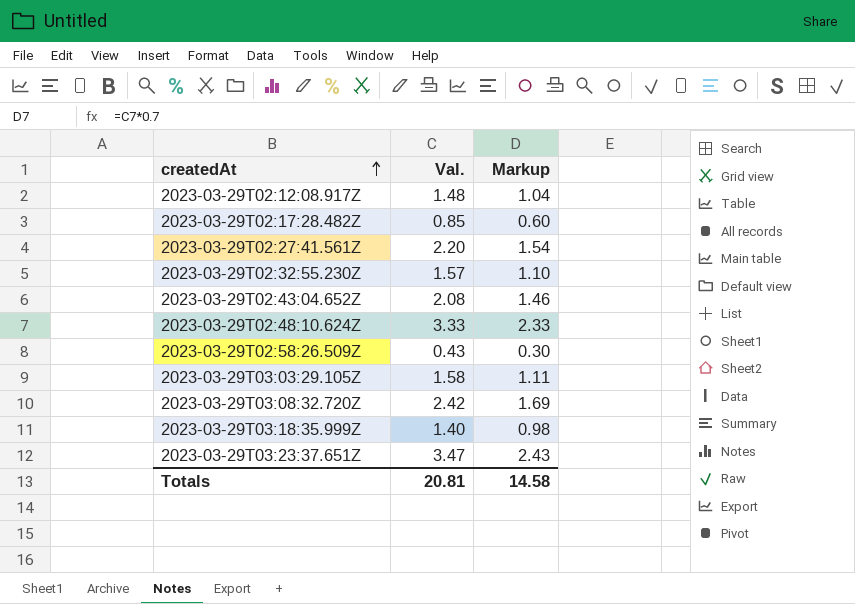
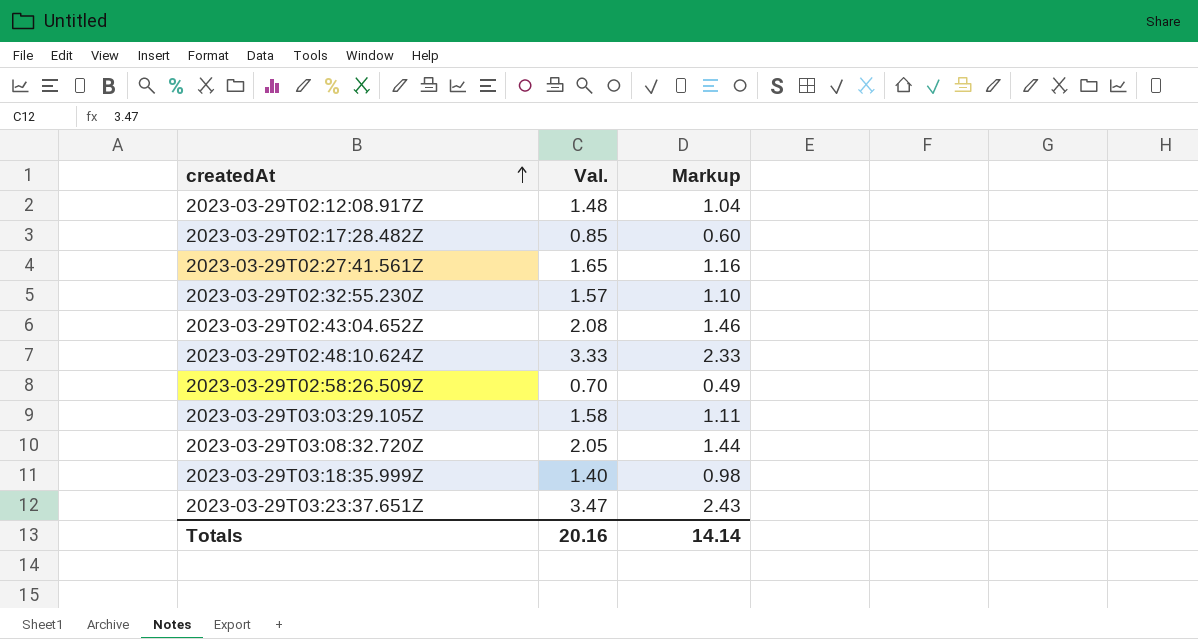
2023-03-29T02:27:41.561Z | Val.: 2.20 -> 1.65
2023-03-29T02:27:41.561Z | Markup: 1.54 -> 1.16
2023-03-29T02:58:26.509Z | Val.: 0.43 -> 0.70
2023-03-29T02:58:26.509Z | Markup: 0.30 -> 0.49
2023-03-29T03:08:32.720Z | Val.: 2.42 -> 2.05
2023-03-29T03:08:32.720Z | Markup: 1.69 -> 1.44
Totals | Val.: 20.81 -> 20.16
Totals | Markup: 14.58 -> 14.14

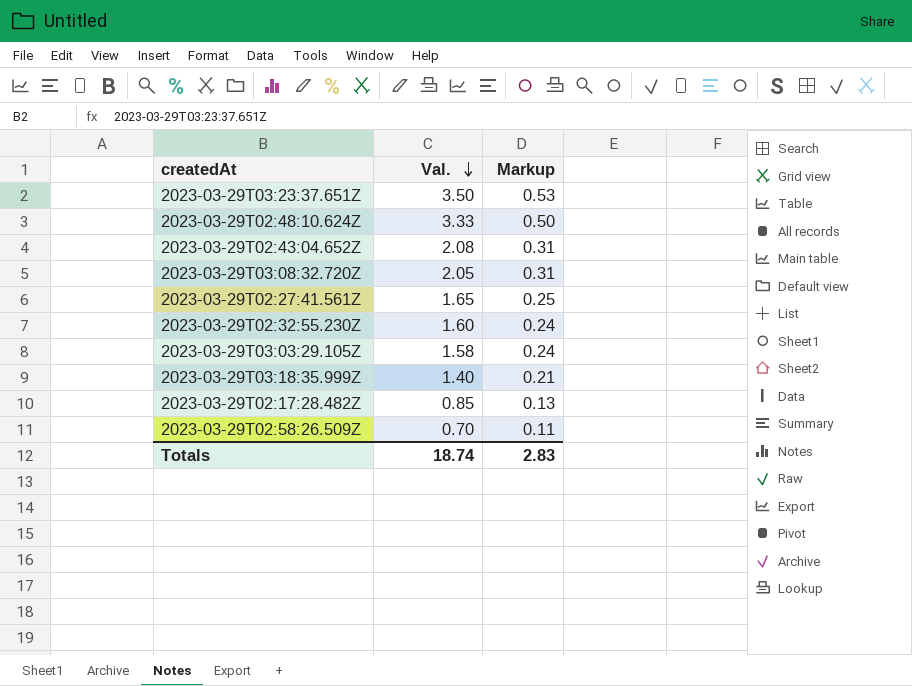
row order: createdAt ascending -> Val. descending
column Markup | formula: [Val.] * 0.7 -> [Val.] * 0.15
row 2023-03-29T02:12:08.917Z: 1.48 | 1.04 -> none
2023-03-29T03:23:37.651Z | Val.: 3.47 -> 3.50
2023-03-29T02:32:55.230Z | Val.: 1.57 -> 1.60
Totals | Val.: 20.16 -> 18.74
Totals | Markup: 14.14 -> 2.83

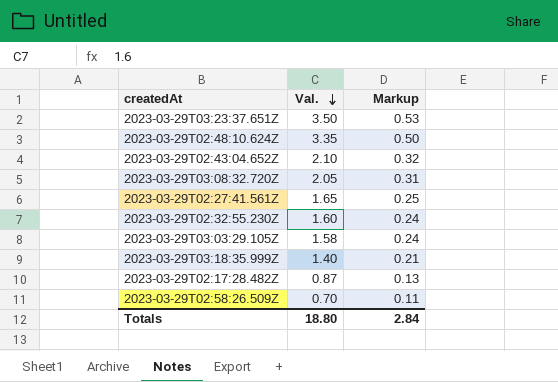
2023-03-29T02:48:10.624Z | Val.: 3.33 -> 3.35
2023-03-29T02:43:04.652Z | Val.: 2.08 -> 2.10
2023-03-29T02:43:04.652Z | Markup: 0.31 -> 0.32
2023-03-29T02:17:28.482Z | Val.: 0.85 -> 0.87
Totals | Val.: 18.74 -> 18.80
Totals | Markup: 2.83 -> 2.84

